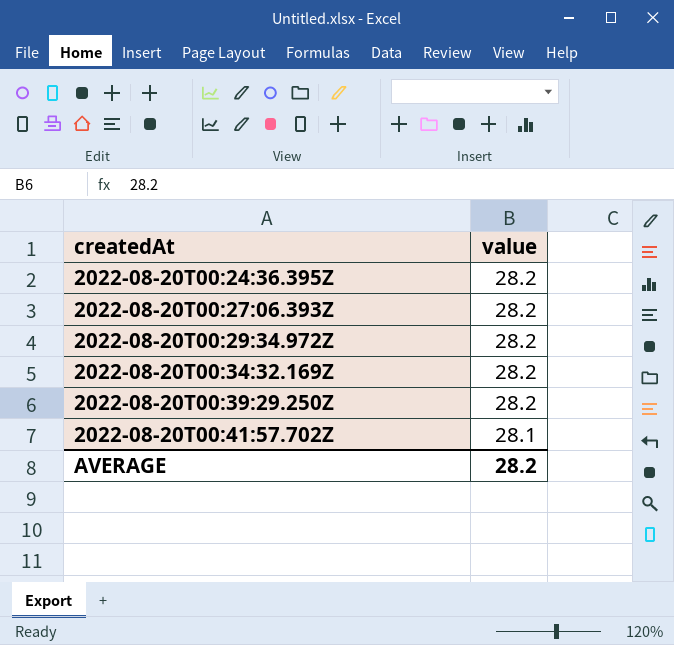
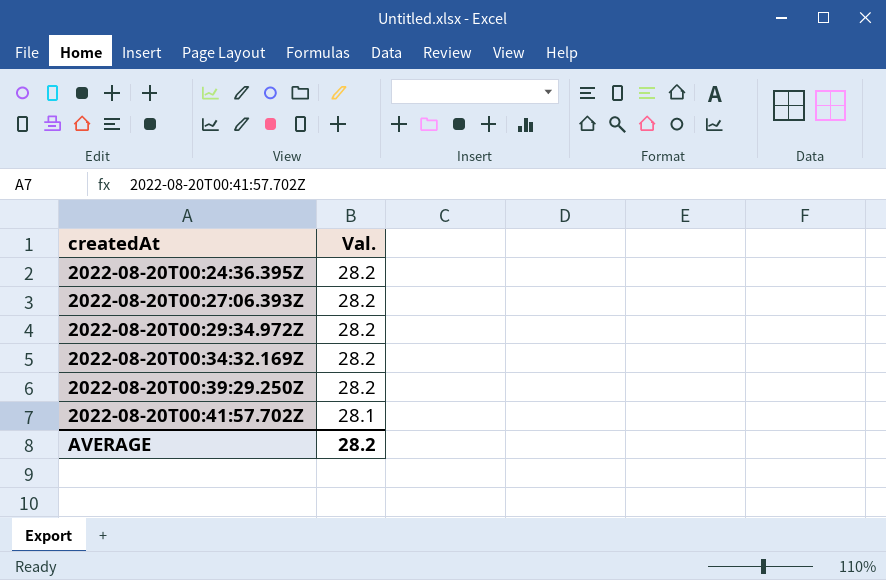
column name: value -> Val.

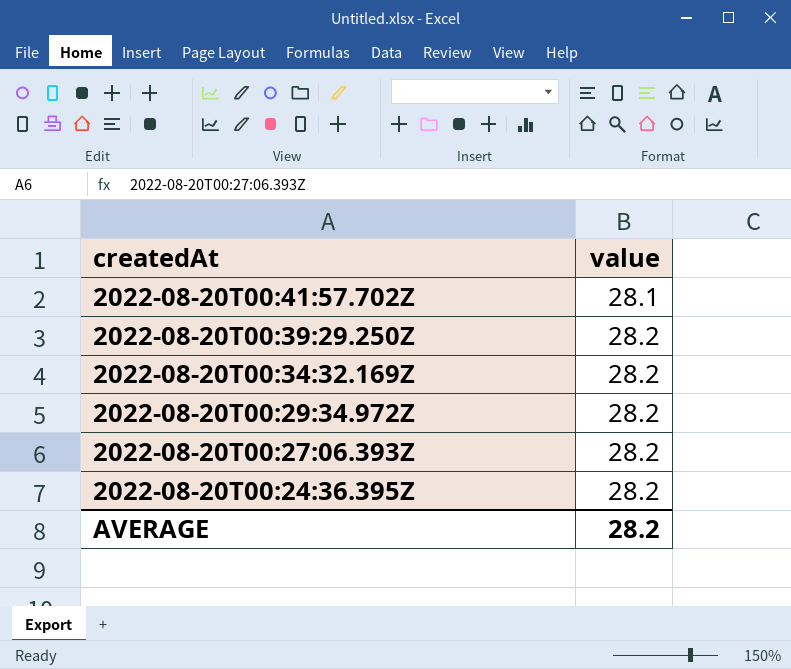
row order: createdAt ascending -> createdAt descending
column name: Val. -> value

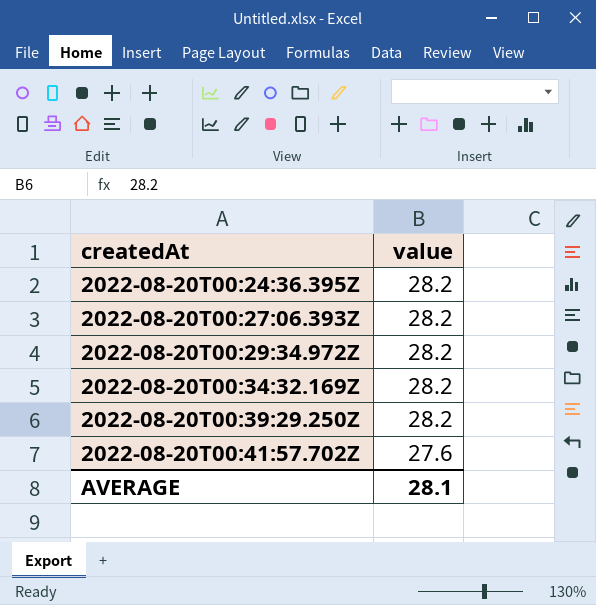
row order: createdAt descending -> createdAt ascending
2022-08-20T00:41:57.702Z | value: 28.1 -> 27.6
AVERAGE | value: 28.2 -> 28.1

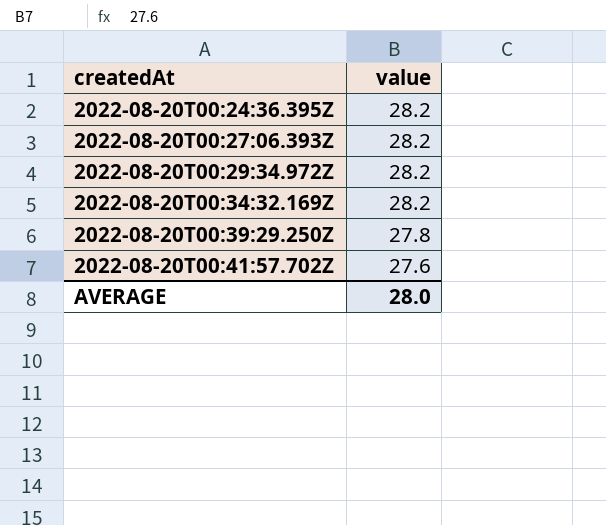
2022-08-20T00:39:29.250Z | value: 28.2 -> 27.8
AVERAGE | value: 28.1 -> 28.0

